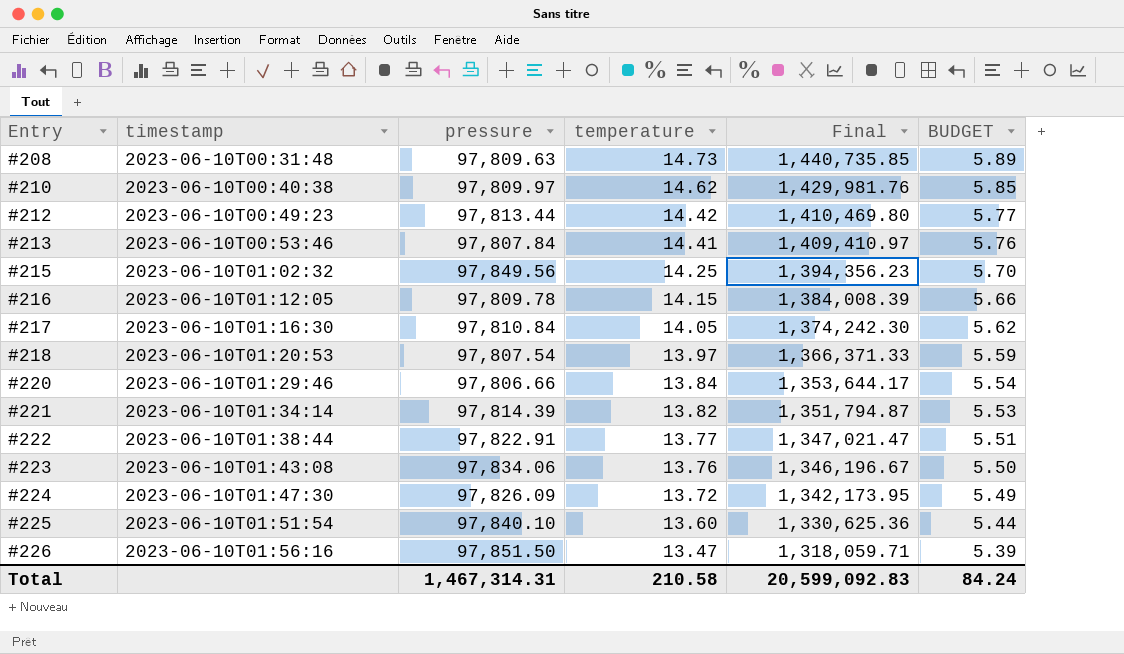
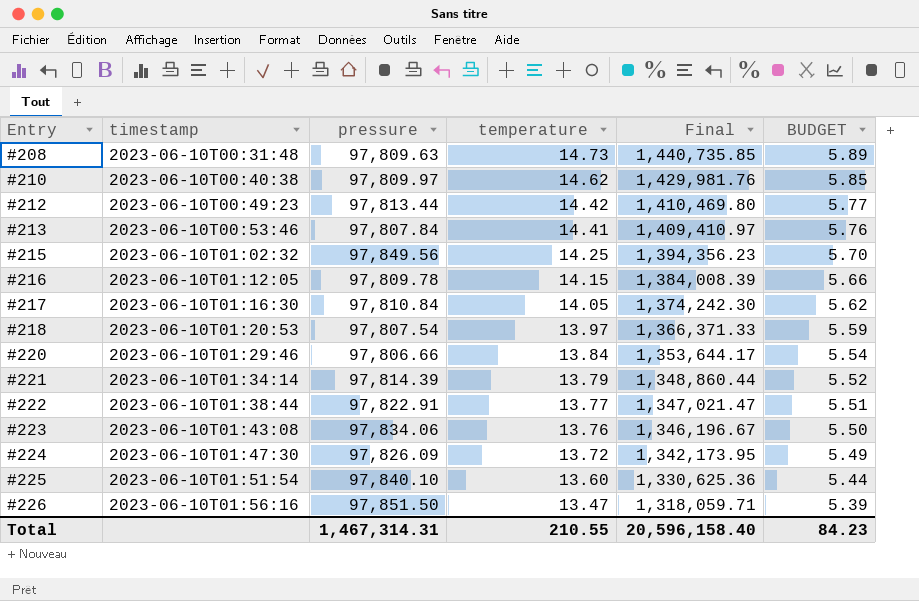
#221 | temperature: 13.82 -> 13.79
#221 | Final: 1,351,794.87 -> 1,348,860.44
#221 | BUDGET: 5.53 -> 5.52
Total | temperature: 210.58 -> 210.55
Total | Final: 20,599,092.83 -> 20,596,158.40
Total | BUDGET: 84.24 -> 84.23

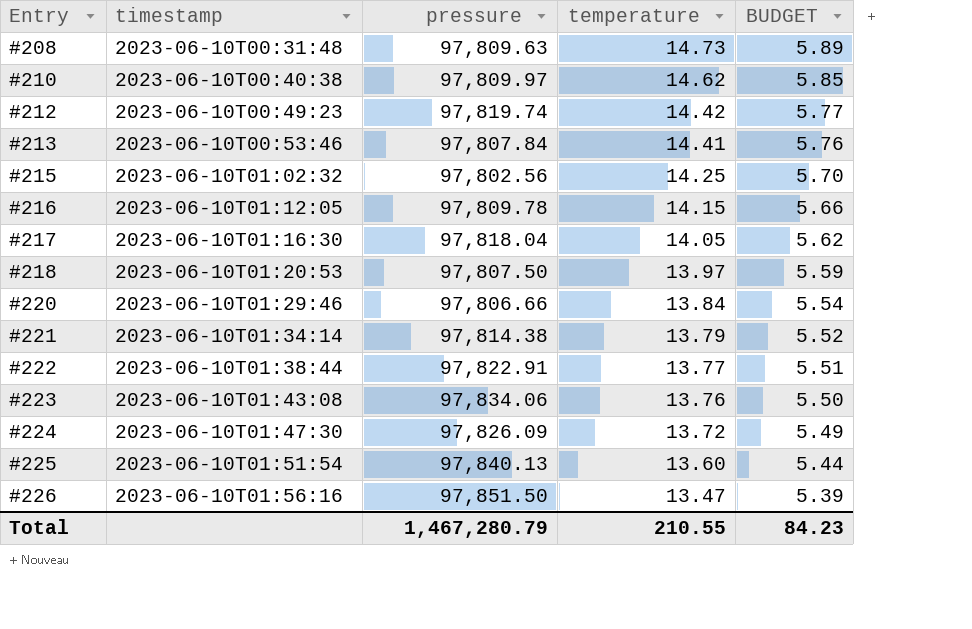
column Final | formula: [pressure] * [temperature] -> none
#212 | pressure: 97,813.44 -> 97,819.74
#215 | pressure: 97,849.56 -> 97,802.56
#217 | pressure: 97,810.84 -> 97,818.04
#218 | pressure: 97,807.54 -> 97,807.50
#221 | pressure: 97,814.39 -> 97,814.38
#225 | pressure: 97,840.10 -> 97,840.13
Total | pressure: 1,467,314.31 -> 1,467,280.79

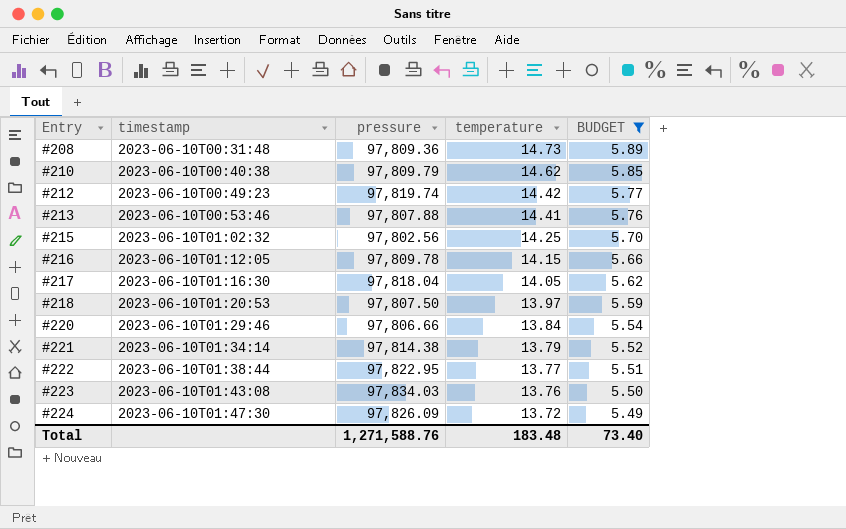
filter: none -> BUDGET >= 5.49
#208 | pressure: 97,809.63 -> 97,809.36
#210 | pressure: 97,809.97 -> 97,809.79
#213 | pressure: 97,807.84 -> 97,807.88
#222 | pressure: 97,822.91 -> 97,822.95
#223 | pressure: 97,834.06 -> 97,834.03
Total | pressure: 1,467,280.79 -> 1,271,588.76
Total | temperature: 210.55 -> 183.48
Total | BUDGET: 84.23 -> 73.40

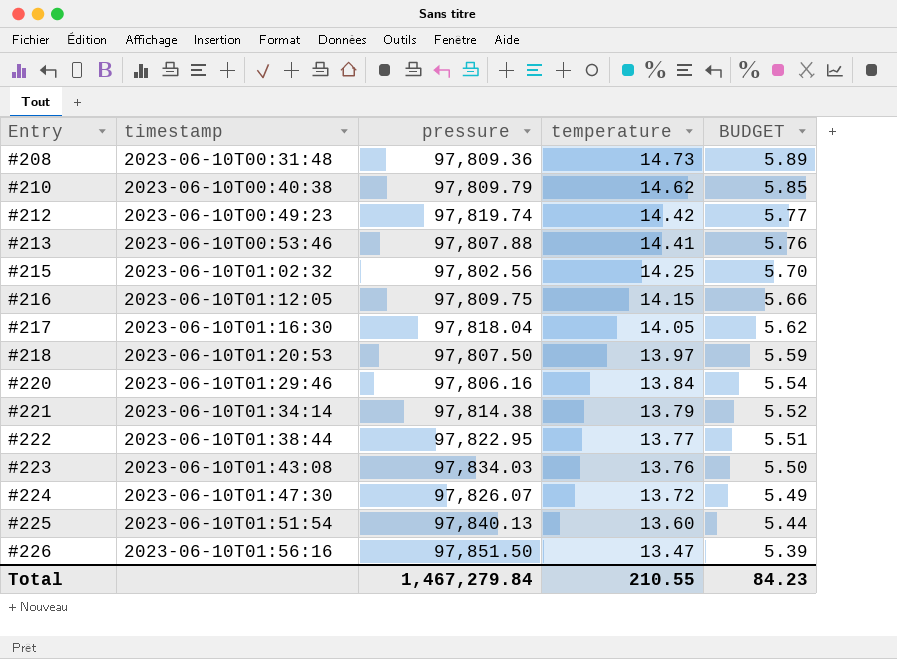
filter: BUDGET >= 5.49 -> none
#216 | pressure: 97,809.78 -> 97,809.75
#220 | pressure: 97,806.66 -> 97,806.16
#224 | pressure: 97,826.09 -> 97,826.07
Total | pressure: 1,271,588.76 -> 1,467,279.84
Total | temperature: 183.48 -> 210.55
Total | BUDGET: 73.40 -> 84.23

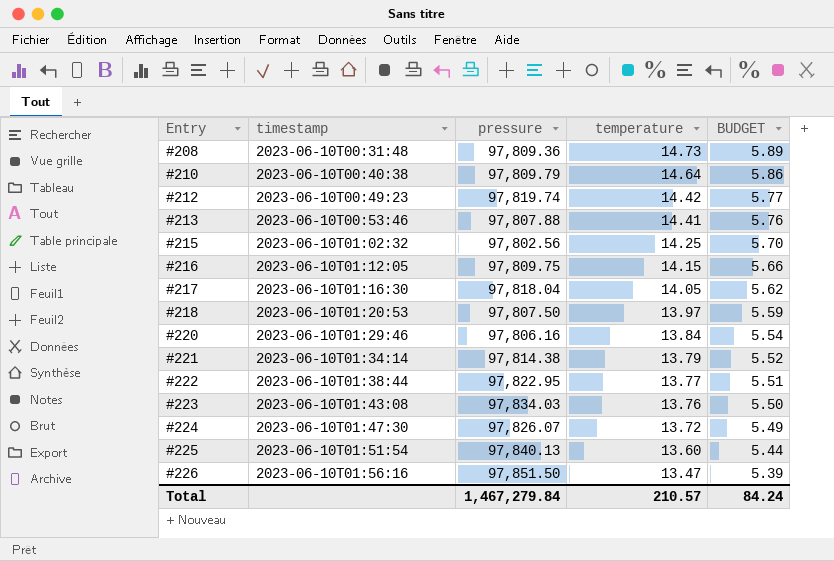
#210 | temperature: 14.62 -> 14.64
#210 | BUDGET: 5.85 -> 5.86
Total | temperature: 210.55 -> 210.57
Total | BUDGET: 84.23 -> 84.24

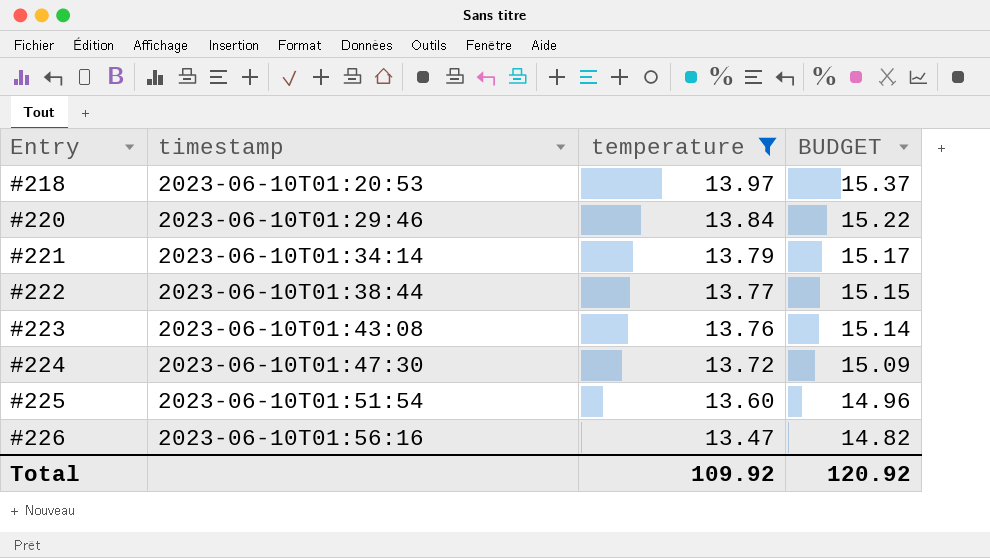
filter: none -> temperature <= 13.97
column pressure | position: 3 -> none
column BUDGET | formula: [temperature] * 0.4 -> [temperature] * 1.1
Total | temperature: 210.57 -> 109.92
Total | BUDGET: 84.24 -> 120.92

